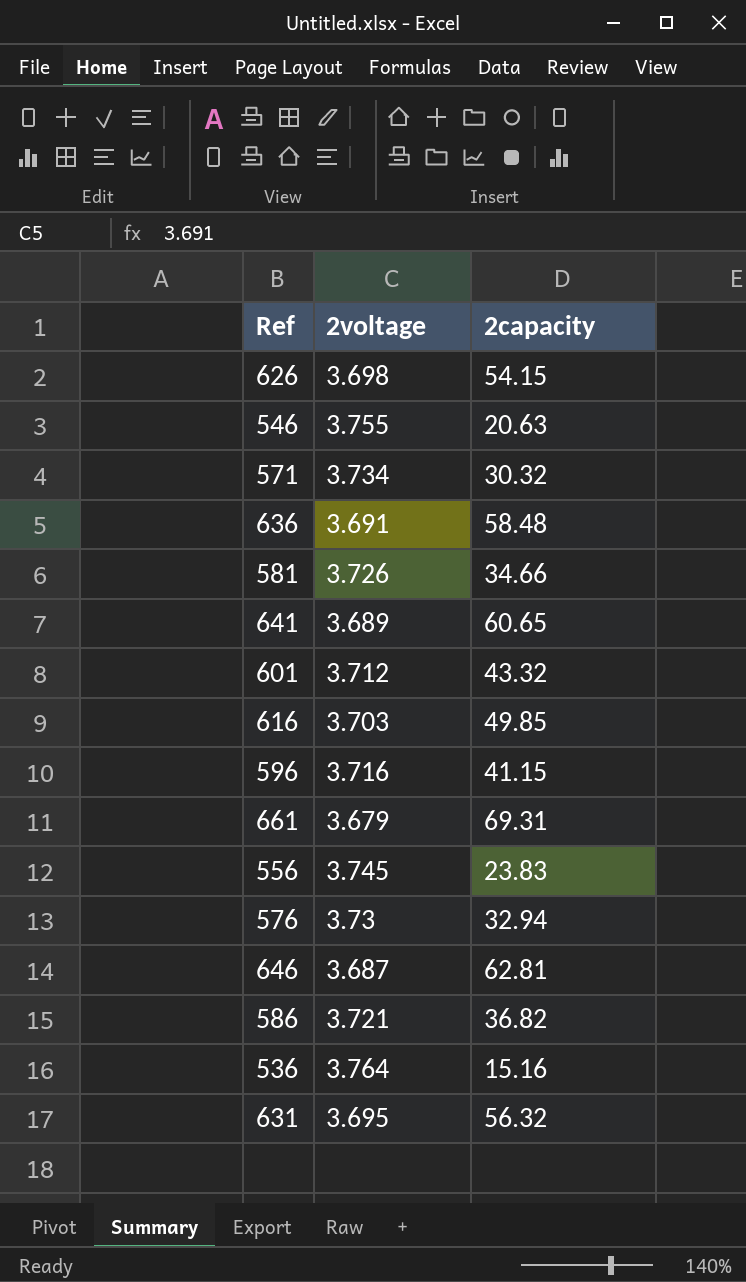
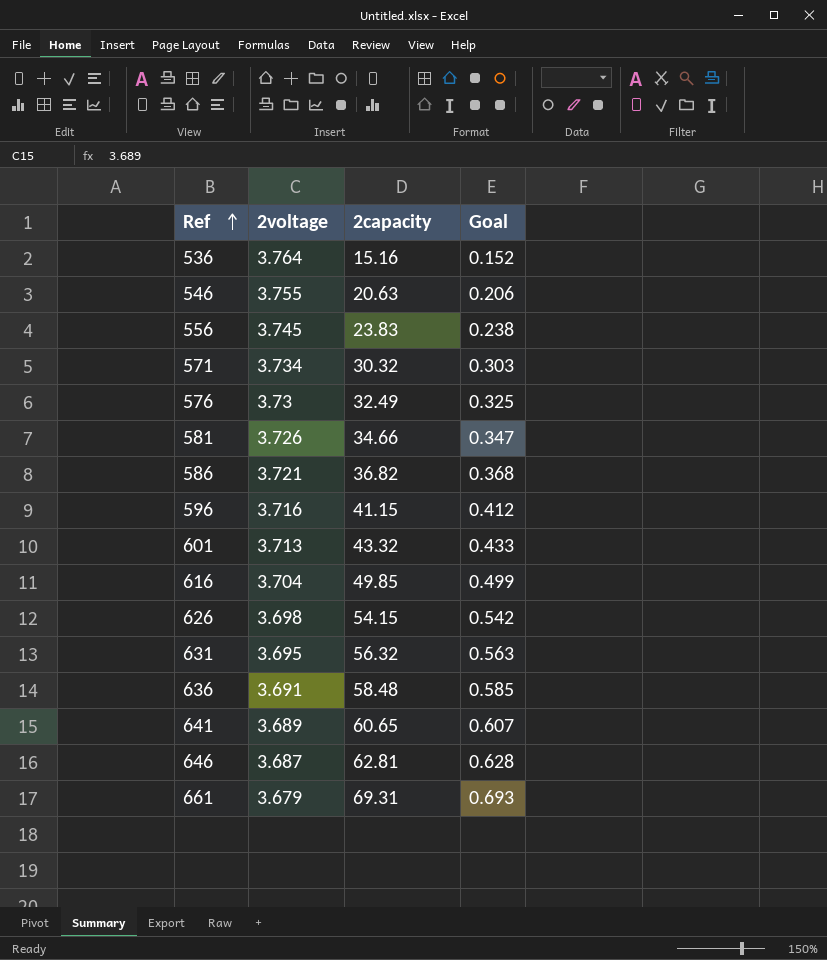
row order: none -> Ref ascending
column Goal | formula: none -> [2capacity] * 0.01
576 | 2capacity: 32.94 -> 32.49
601 | 2voltage: 3.712 -> 3.713
616 | 2voltage: 3.703 -> 3.704

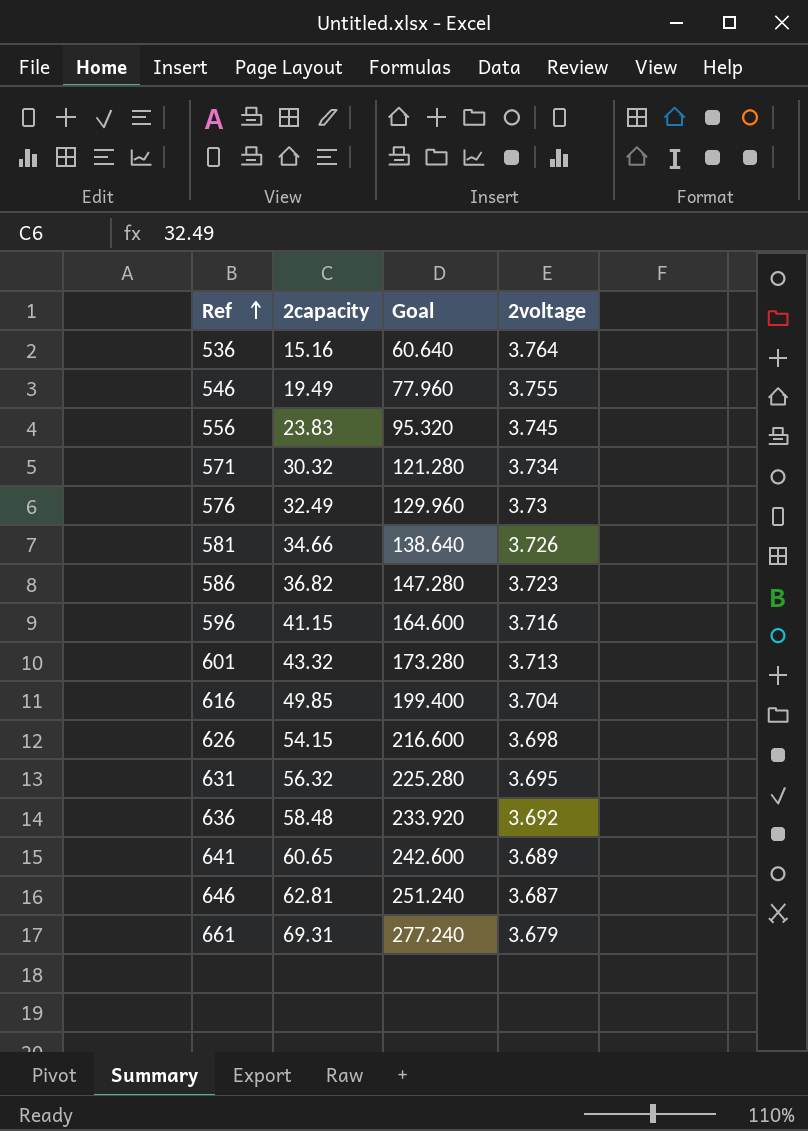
column Goal | formula: [2capacity] * 0.01 -> [2capacity] * 4
column 2voltage | position: 2 -> 4
546 | 2capacity: 20.63 -> 19.49
586 | 2voltage: 3.721 -> 3.723
636 | 2voltage: 3.691 -> 3.692

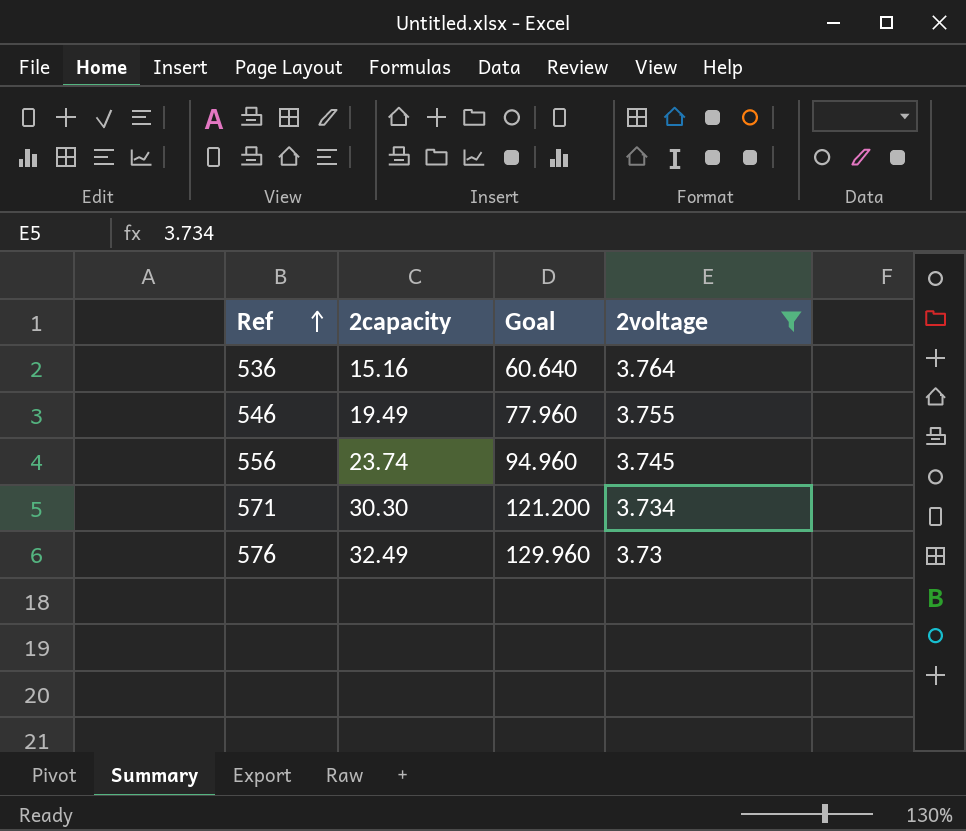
filter: none -> 2voltage >= 3.73
556 | 2capacity: 23.83 -> 23.74
556 | Goal: 95.320 -> 94.960
571 | 2capacity: 30.32 -> 30.30
571 | Goal: 121.280 -> 121.200

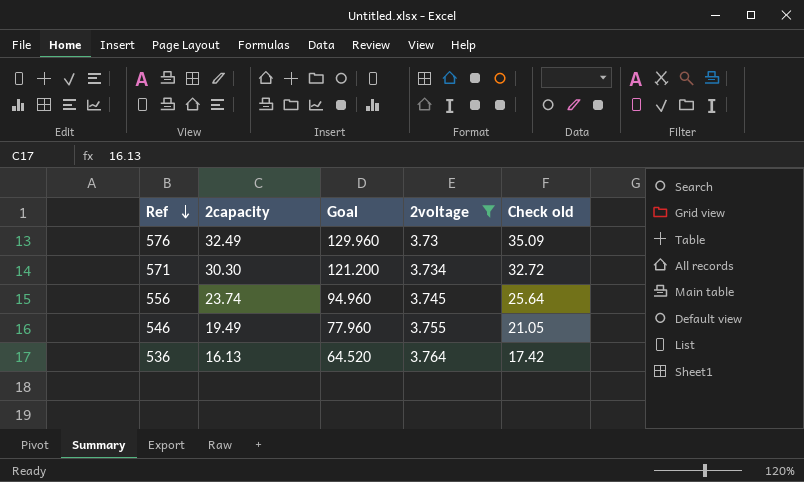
row order: Ref ascending -> Ref descending
column Check old | formula: none -> [2capacity] * 1.08
536 | 2capacity: 15.16 -> 16.13
536 | Goal: 60.640 -> 64.520

